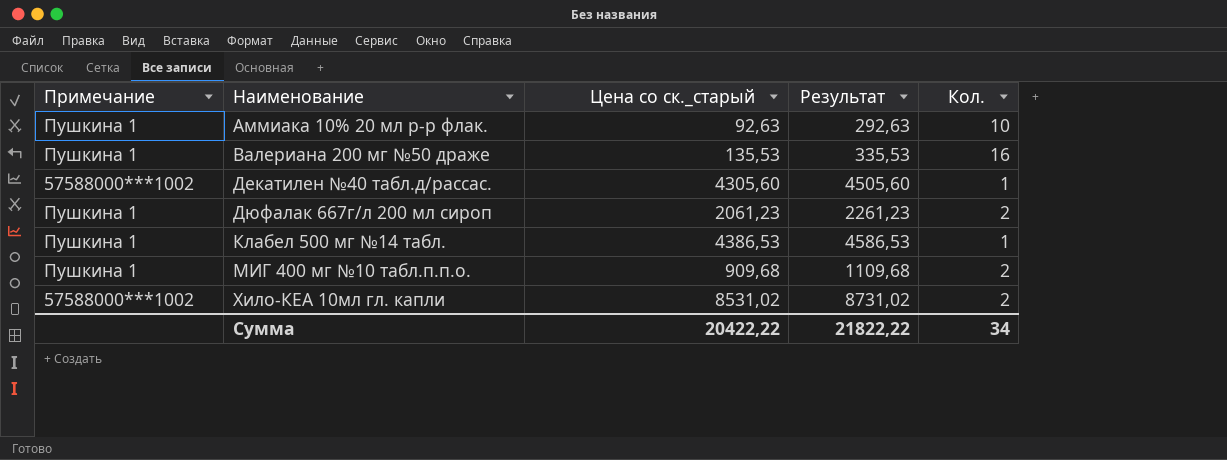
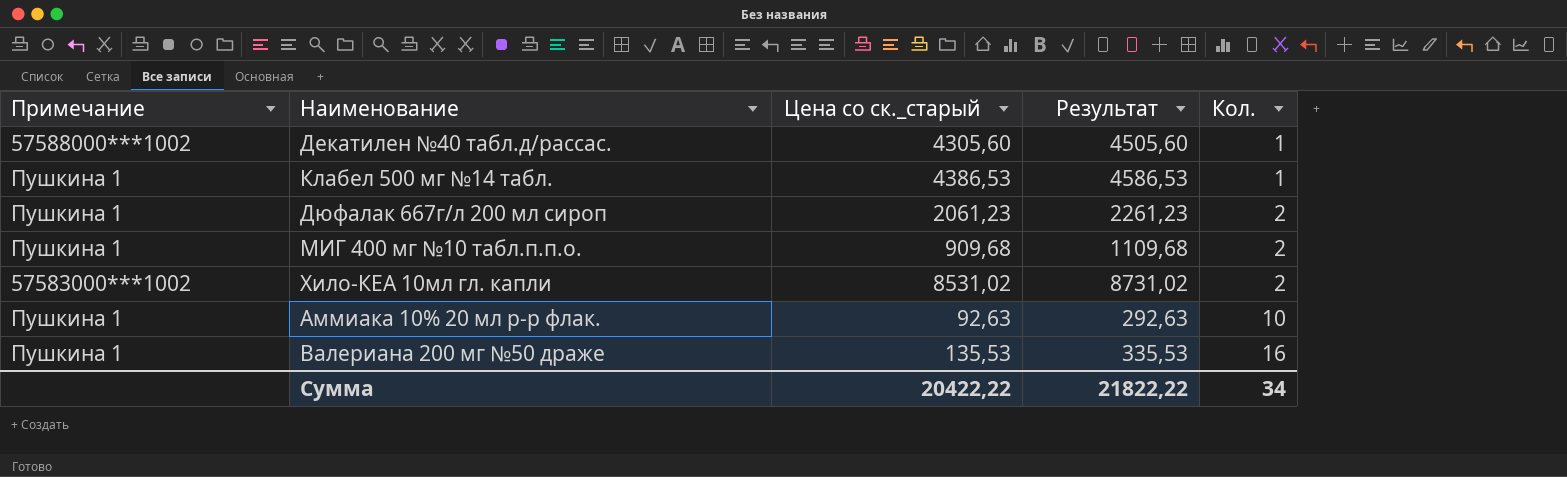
row order: Наименование ascending -> Кол. ascending
Хило-КЕА 10мл гл. капли | Примечание: 57588000***1002 -> 57583000***1002

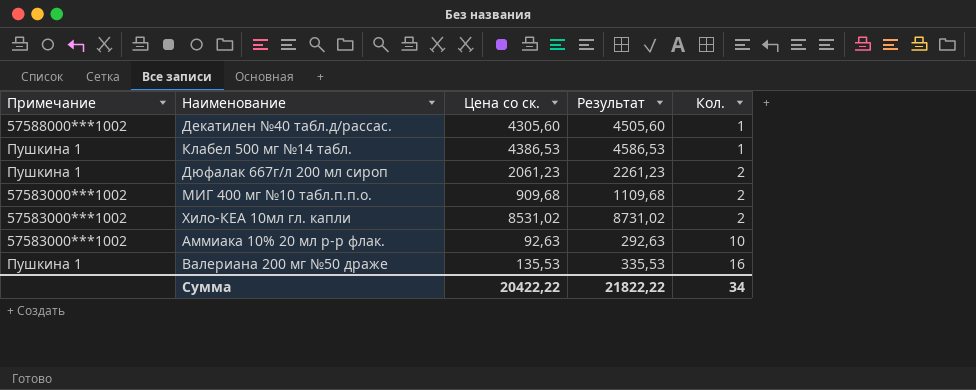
column name: Цена со ск._старый -> Цена со ск.
МИГ 400 мг №10 табл.п.п.о. | Примечание: Пушкина 1 -> 57583000***1002
Аммиака 10% 20 мл р-р флак. | Примечание: Пушкина 1 -> 57583000***1002

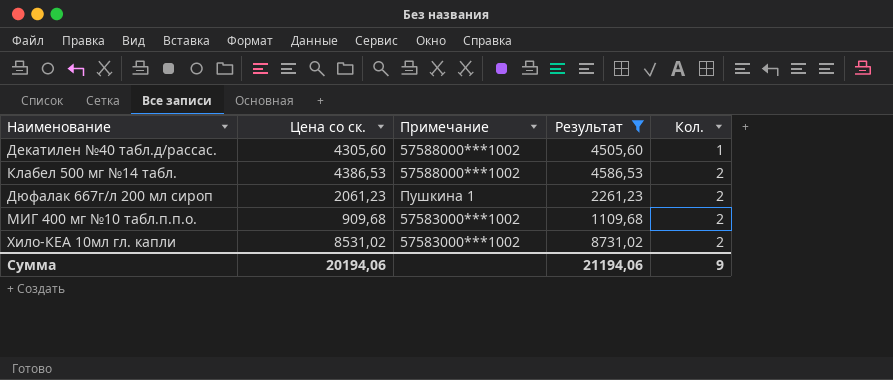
filter: none -> Результат >= 1109,68
column Примечание | position: 1 -> 3
Клабел 500 мг №14 табл. | Примечание: Пушкина 1 -> 57588000***1002
Клабел 500 мг №14 табл. | Кол.: 1 -> 2
Сумма | Цена со ск.: 20422,22 -> 20194,06
Сумма | Результат: 21822,22 -> 21194,06
Сумма | Кол.: 34 -> 9

